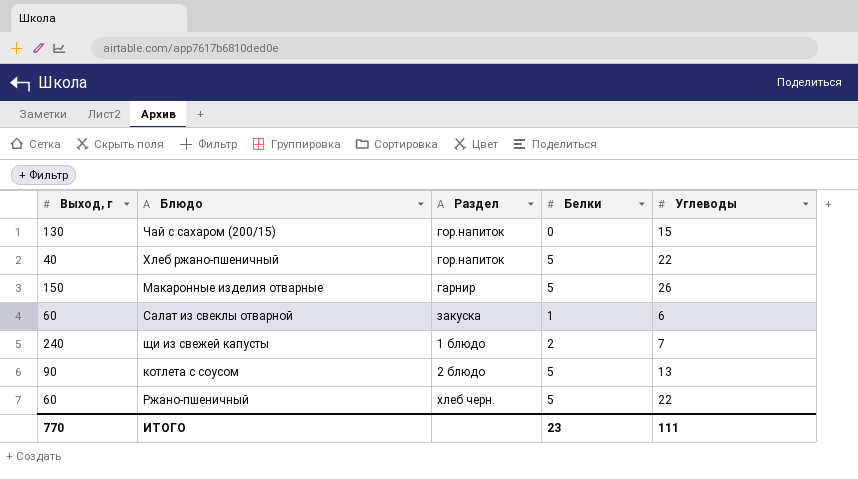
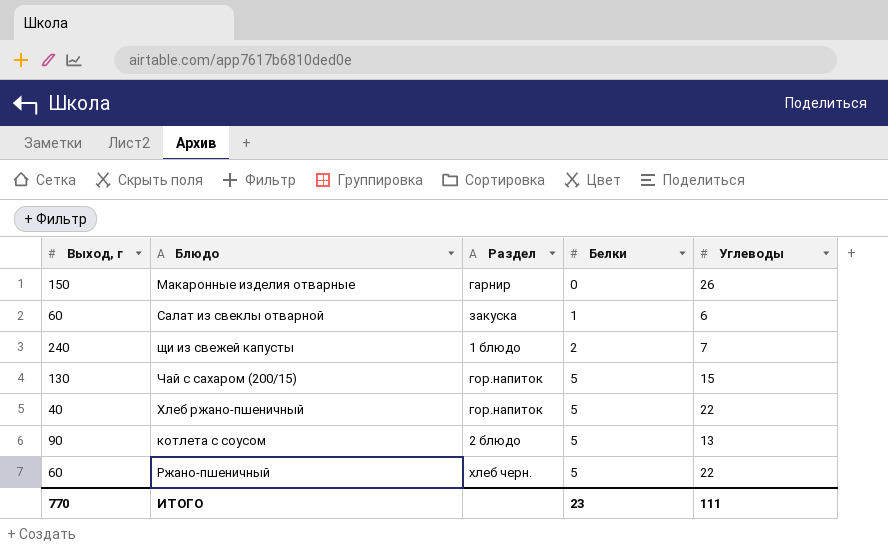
row order: none -> Белки ascending
Макаронные изделия отварные | Белки: 5 -> 0
Чай с сахаром (200/15) | Белки: 0 -> 5

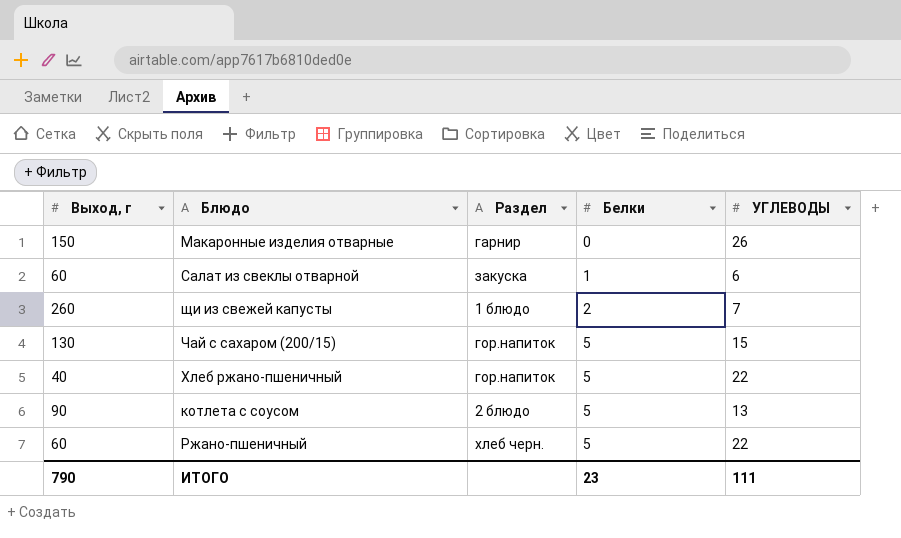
column name: Углеводы -> УГЛЕВОДЫ
щи из свежей капусты | Выход, г: 240 -> 260
ИТОГО | Выход, г: 770 -> 790

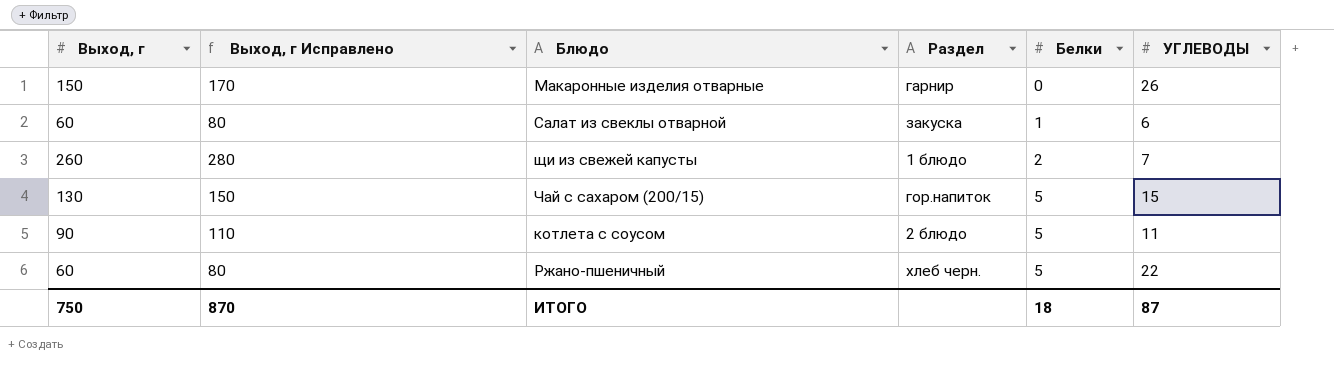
column Выход, г Исправлено | formula: none -> [Выход, г] + 20
row Хлеб ржано-пшеничный: 40 | гор.напиток | 5 | 22 -> none
котлета с соусом | УГЛЕВОДЫ: 13 -> 11
ИТОГО | Выход, г: 790 -> 750
ИТОГО | Белки: 23 -> 18
ИТОГО | УГЛЕВОДЫ: 111 -> 87

